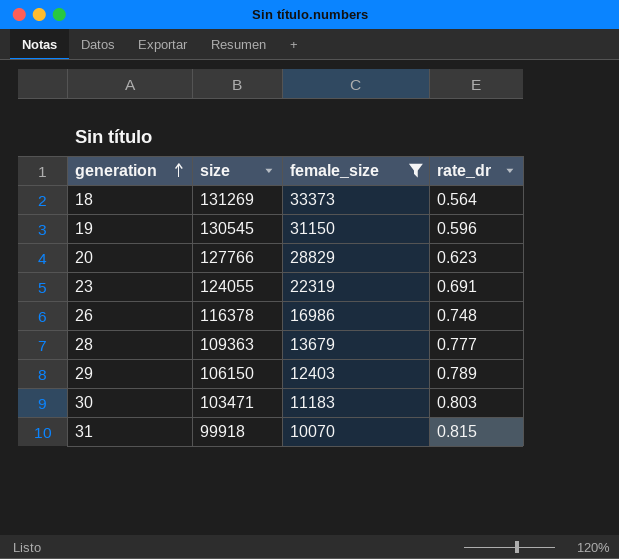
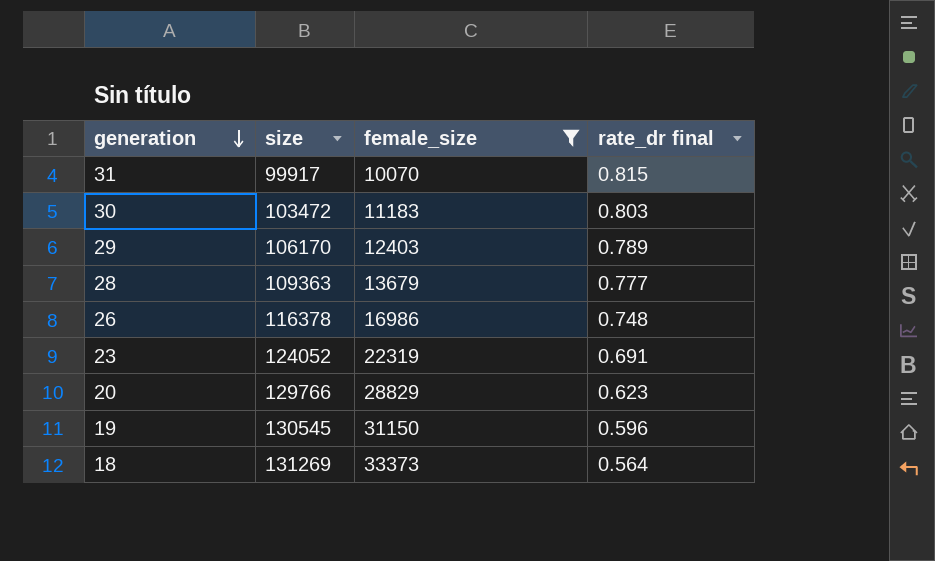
row order: generation ascending -> generation descending
column name: rate_dr -> rate_dr final
31 | size: 99918 -> 99917
30 | size: 103471 -> 103472
29 | size: 106150 -> 106170
23 | size: 124055 -> 124052
20 | size: 127766 -> 129766

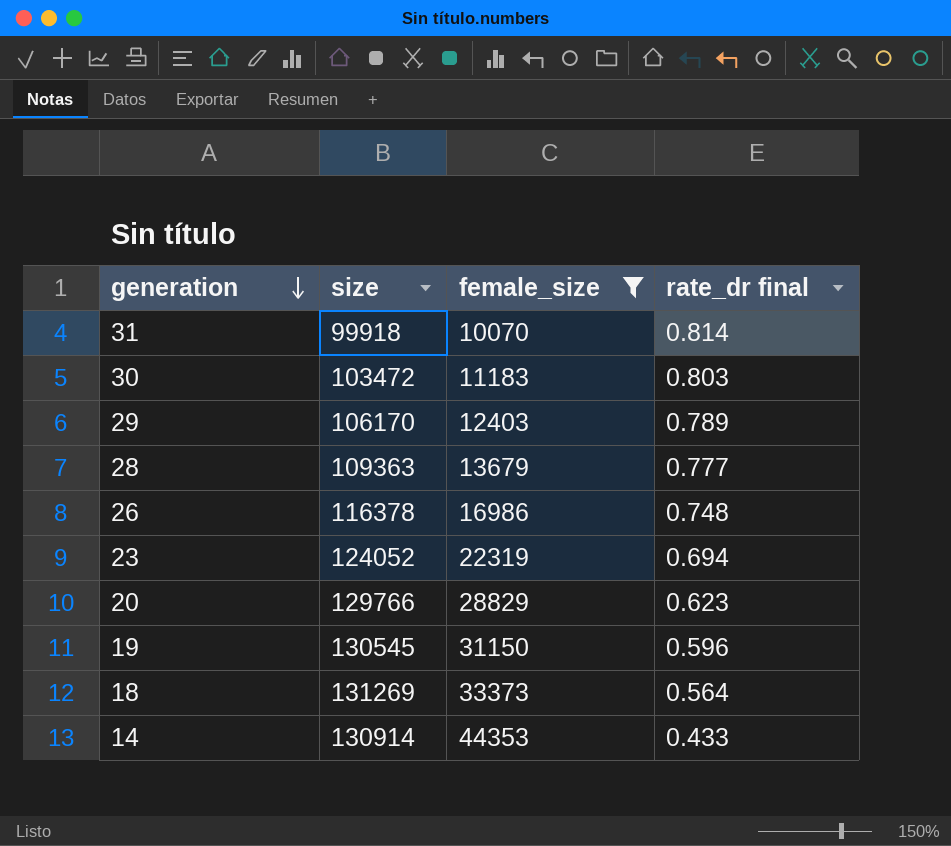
31 | size: 99917 -> 99918
31 | rate_dr final: 0.815 -> 0.814
23 | rate_dr final: 0.691 -> 0.694
row 14: none -> 130914 | 44353 | 0.433

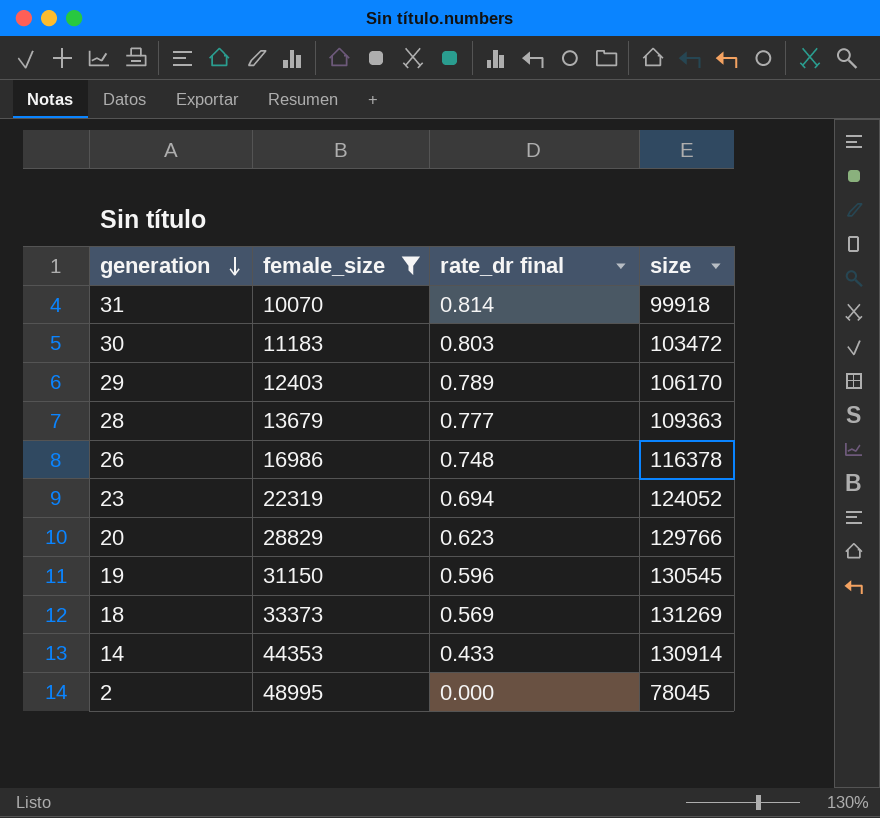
column size | position: 2 -> 4
18 | rate_dr final: 0.564 -> 0.569
row 2: none -> 48995 | 0.000 | 78045

